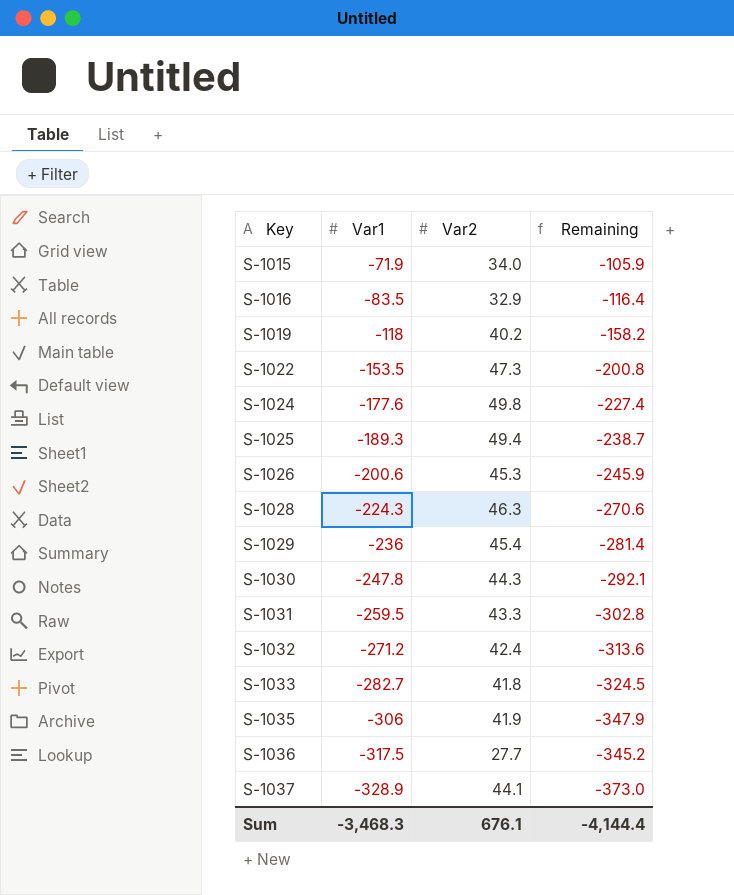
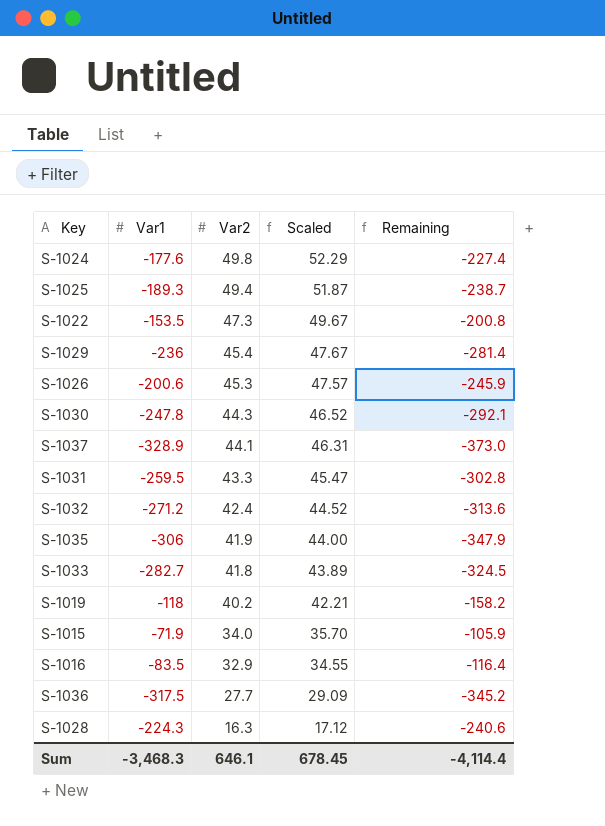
row order: Key ascending -> Var2 descending
column Scaled | formula: none -> [Var2] * 1.05
S-1028 | Var2: 46.3 -> 16.3
S-1028 | Remaining: -270.6 -> -240.6
Sum | Var2: 676.1 -> 646.1
Sum | Remaining: -4,144.4 -> -4,114.4

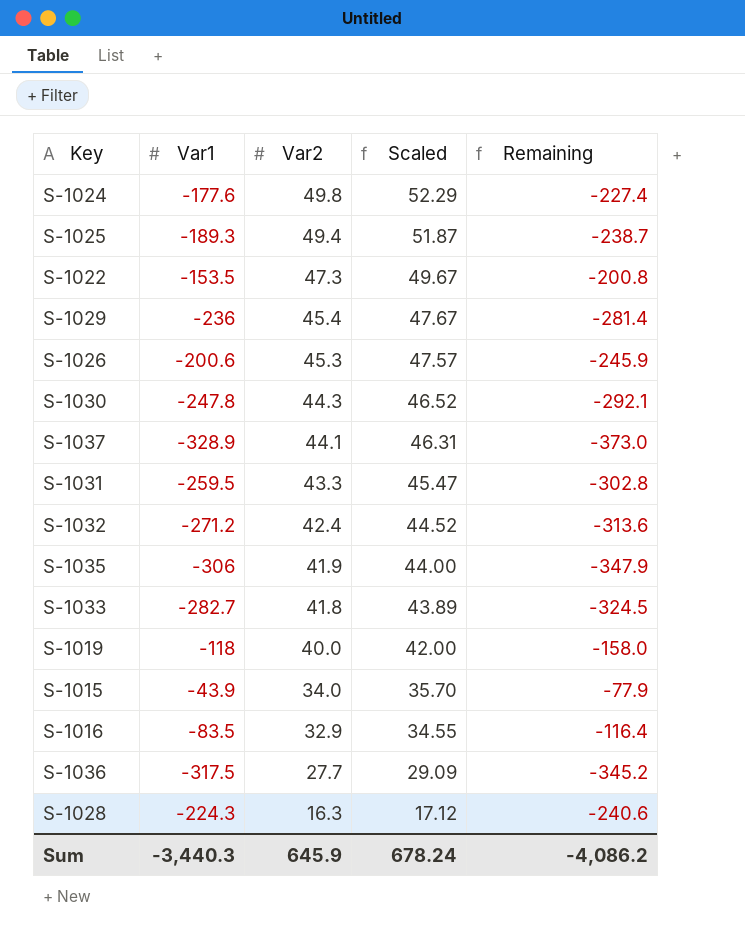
S-1019 | Var2: 40.2 -> 40.0
S-1019 | Scaled: 42.21 -> 42.00
S-1019 | Remaining: -158.2 -> -158.0
S-1015 | Var1: -71.9 -> -43.9
S-1015 | Remaining: -105.9 -> -77.9
Sum | Var1: -3,468.3 -> -3,440.3
Sum | Var2: 646.1 -> 645.9
Sum | Scaled: 678.45 -> 678.24
Sum | Remaining: -4,114.4 -> -4,086.2

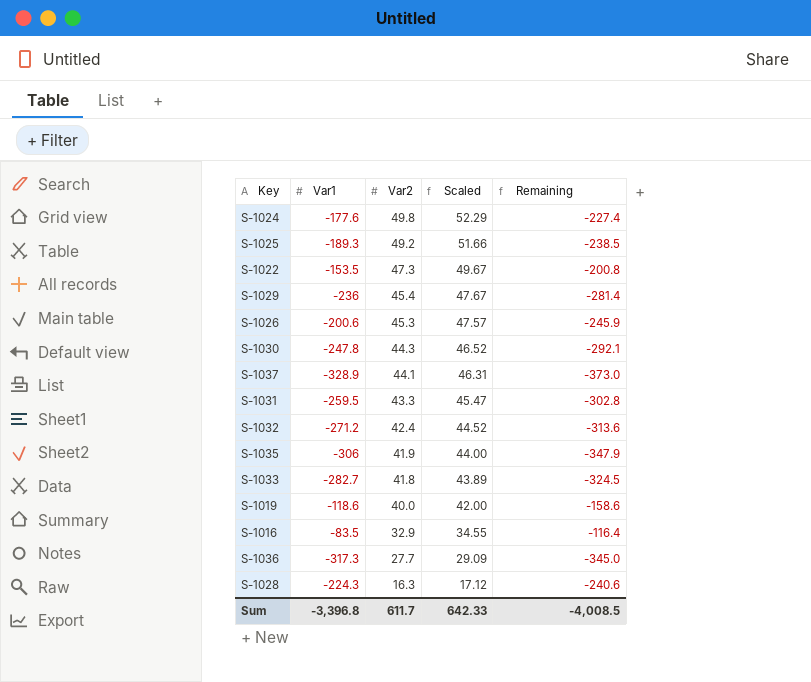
row S-1015: -43.9 | 34.0 | 35.70 | -77.9 -> none
S-1025 | Var2: 49.4 -> 49.2
S-1025 | Scaled: 51.87 -> 51.66
S-1025 | Remaining: -238.7 -> -238.5
S-1019 | Var1: -118 -> -118.6
S-1019 | Remaining: -158.0 -> -158.6
S-1036 | Var1: -317.5 -> -317.3
S-1036 | Remaining: -345.2 -> -345.0
Sum | Var1: -3,440.3 -> -3,396.8
Sum | Var2: 645.9 -> 611.7
Sum | Scaled: 678.24 -> 642.33
Sum | Remaining: -4,086.2 -> -4,008.5

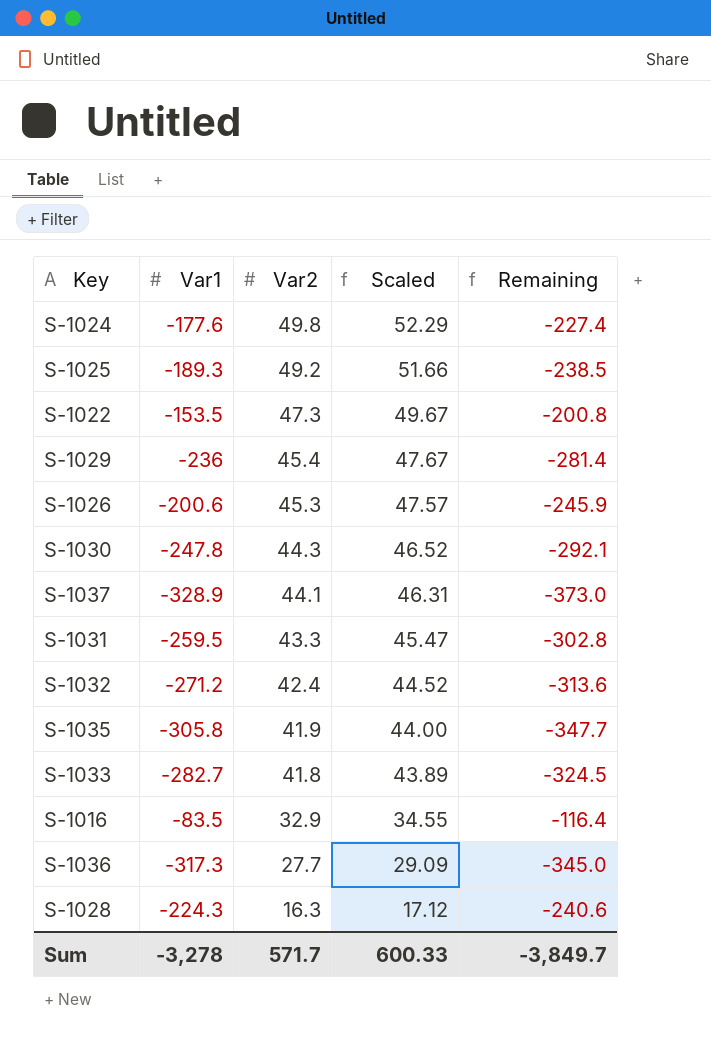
row S-1019: -118.6 | 40.0 | 42.00 | -158.6 -> none
S-1035 | Var1: -306 -> -305.8
S-1035 | Remaining: -347.9 -> -347.7
Sum | Var1: -3,396.8 -> -3,278
Sum | Var2: 611.7 -> 571.7
Sum | Scaled: 642.33 -> 600.33
Sum | Remaining: -4,008.5 -> -3,849.7

